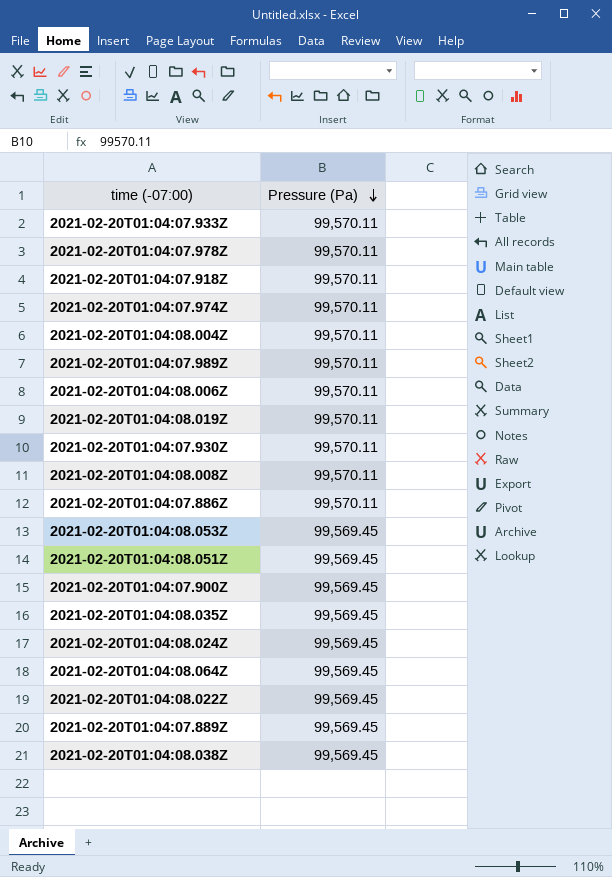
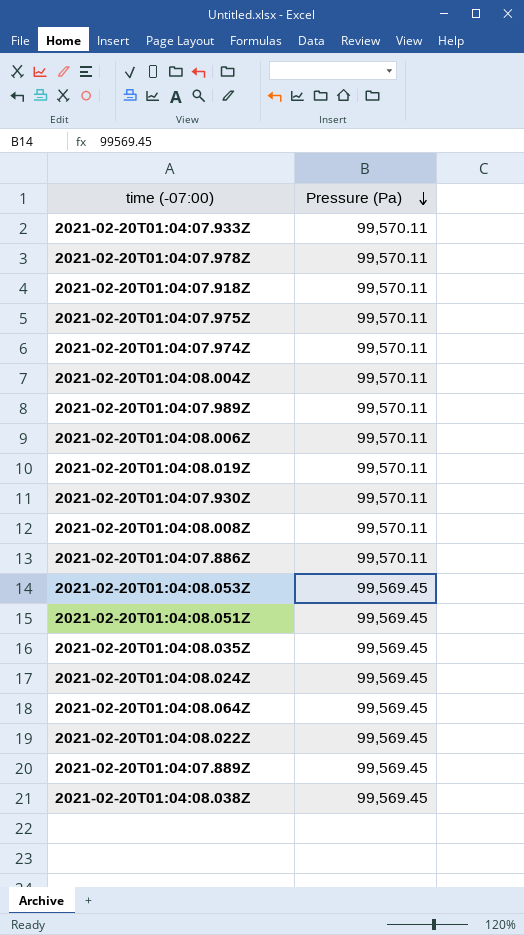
row 2021-02-20T01:04:07.900Z: 99,569.45 -> none
row 2021-02-20T01:04:07.975Z: none -> 99,570.11

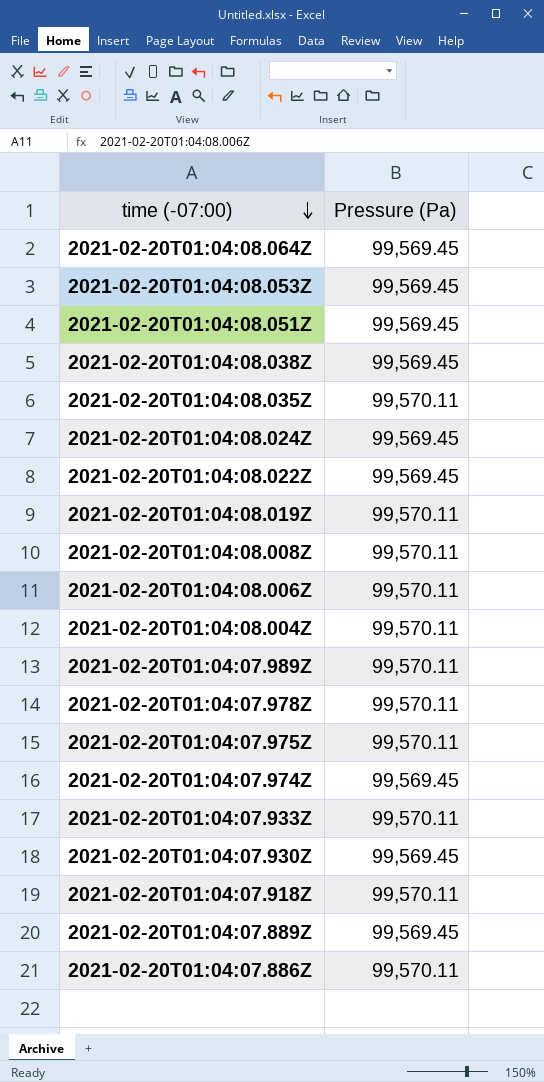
row order: Pressure (Pa) descending -> time (-07:00) descending
2021-02-20T01:04:08.035Z | Pressure (Pa): 99,569.45 -> 99,570.11
2021-02-20T01:04:07.974Z | Pressure (Pa): 99,570.11 -> 99,569.45
2021-02-20T01:04:07.930Z | Pressure (Pa): 99,570.11 -> 99,569.45

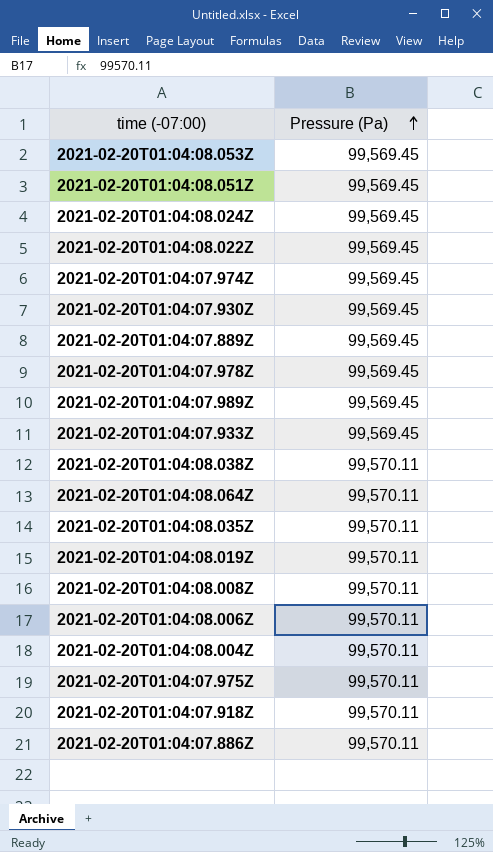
row order: time (-07:00) descending -> Pressure (Pa) ascending
2021-02-20T01:04:07.978Z | Pressure (Pa): 99,570.11 -> 99,569.45
2021-02-20T01:04:07.989Z | Pressure (Pa): 99,570.11 -> 99,569.45
2021-02-20T01:04:07.933Z | Pressure (Pa): 99,570.11 -> 99,569.45
2021-02-20T01:04:08.038Z | Pressure (Pa): 99,569.45 -> 99,570.11
2021-02-20T01:04:08.064Z | Pressure (Pa): 99,569.45 -> 99,570.11

